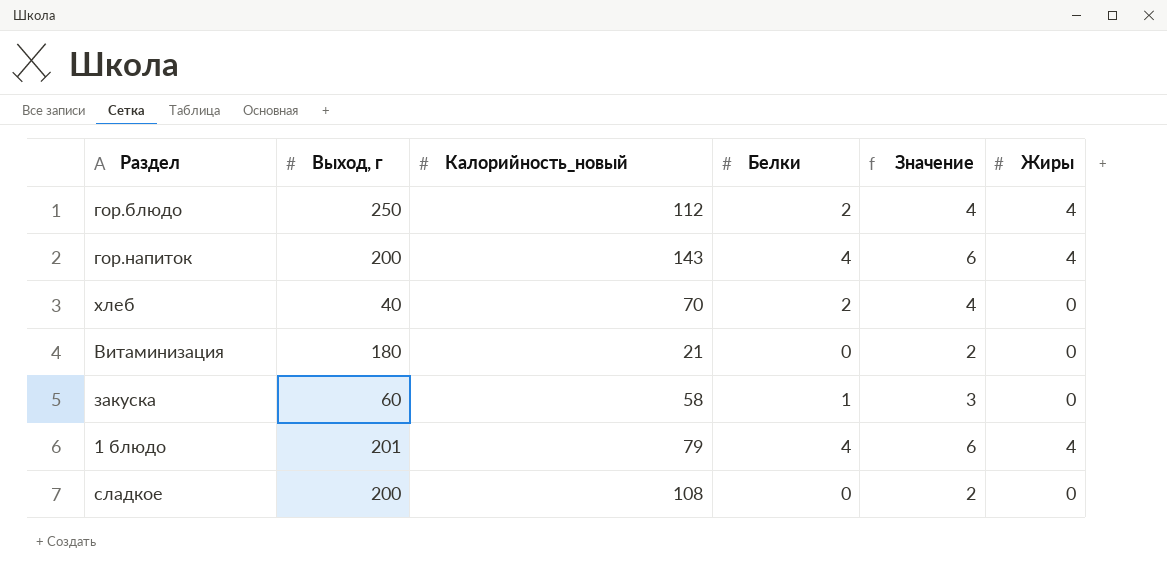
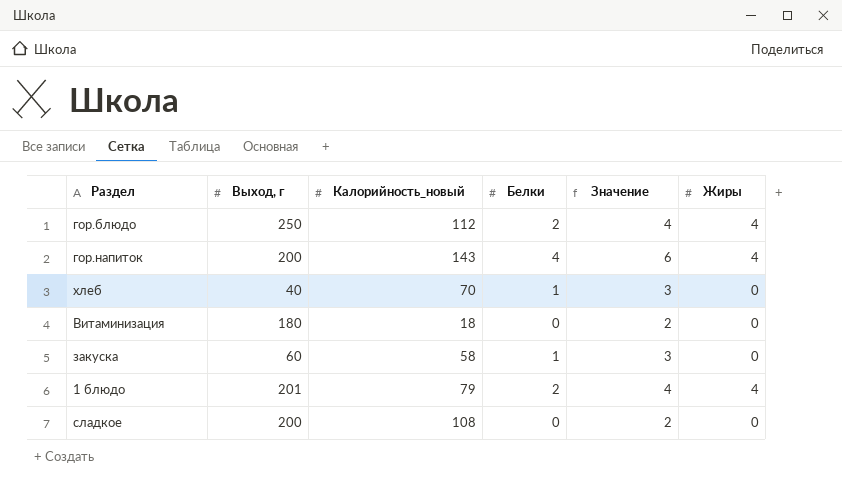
хлеб | Белки: 2 -> 1
хлеб | Значение: 4 -> 3
Витаминизация | Калорийность_новый: 21 -> 18
1 блюдо | Белки: 4 -> 2
1 блюдо | Значение: 6 -> 4

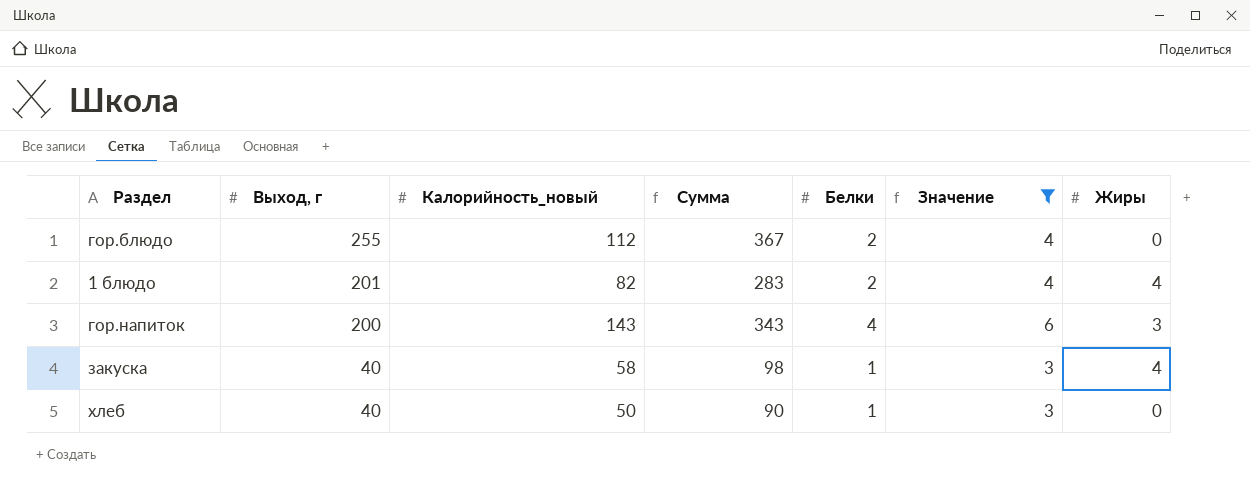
filter: none -> Значение != 2
row order: none -> Выход, г descending
column Сумма | formula: none -> [Выход, г] + [Калорийность_новый]
гор.блюдо | Выход, г: 250 -> 255
гор.блюдо | Жиры: 4 -> 0
1 блюдо | Калорийность_новый: 79 -> 82
гор.напиток | Жиры: 4 -> 3
закуска | Выход, г: 60 -> 40
закуска | Жиры: 0 -> 4
хлеб | Калорийность_новый: 70 -> 50

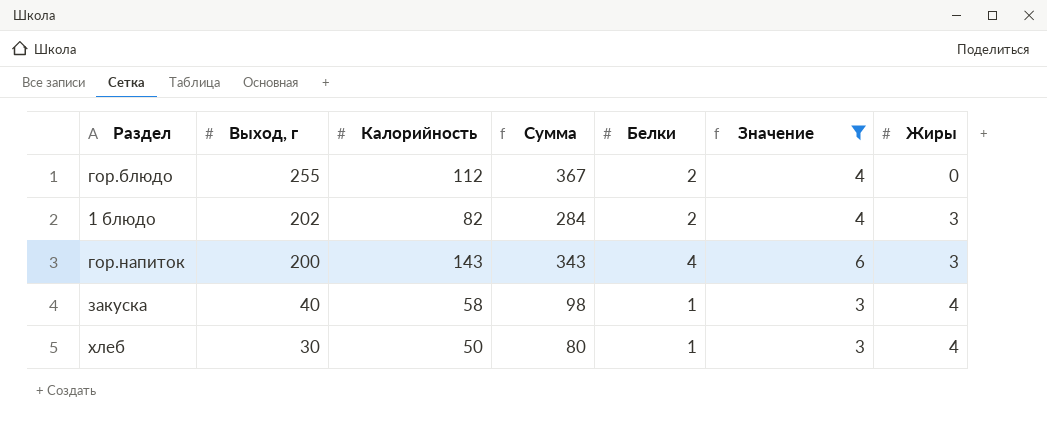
column name: Калорийность_новый -> Калорийность
1 блюдо | Выход, г: 201 -> 202
1 блюдо | Сумма: 283 -> 284
1 блюдо | Жиры: 4 -> 3
хлеб | Выход, г: 40 -> 30
хлеб | Сумма: 90 -> 80
хлеб | Жиры: 0 -> 4

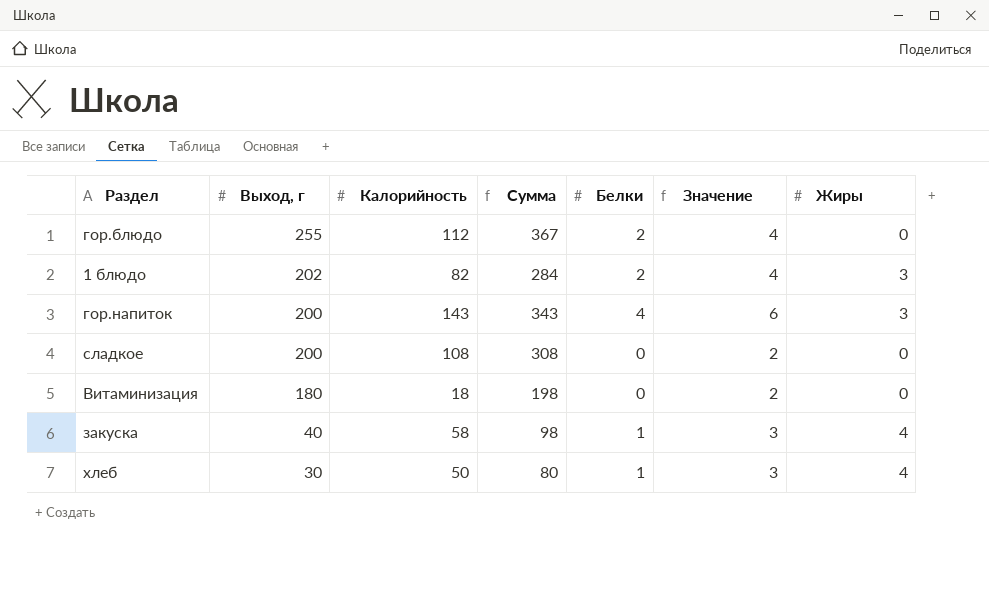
filter: Значение != 2 -> none

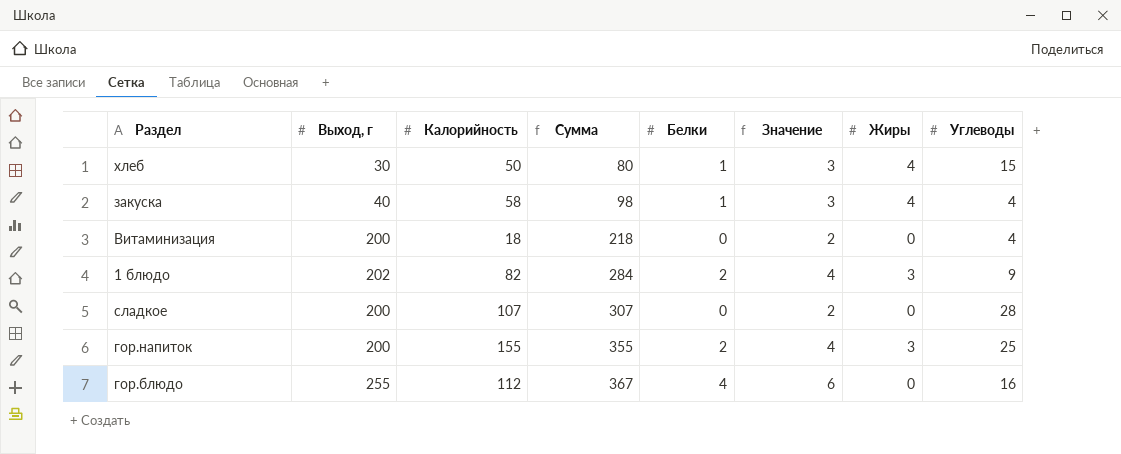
row order: Выход, г descending -> Сумма ascending
column Углеводы | position: none -> 8
Витаминизация | Выход, г: 180 -> 200
Витаминизация | Сумма: 198 -> 218
сладкое | Калорийность: 108 -> 107
сладкое | Сумма: 308 -> 307
гор.напиток | Калорийность: 143 -> 155
гор.напиток | Сумма: 343 -> 355
гор.напиток | Белки: 4 -> 2
гор.напиток | Значение: 6 -> 4
гор.блюдо | Белки: 2 -> 4
гор.блюдо | Значение: 4 -> 6

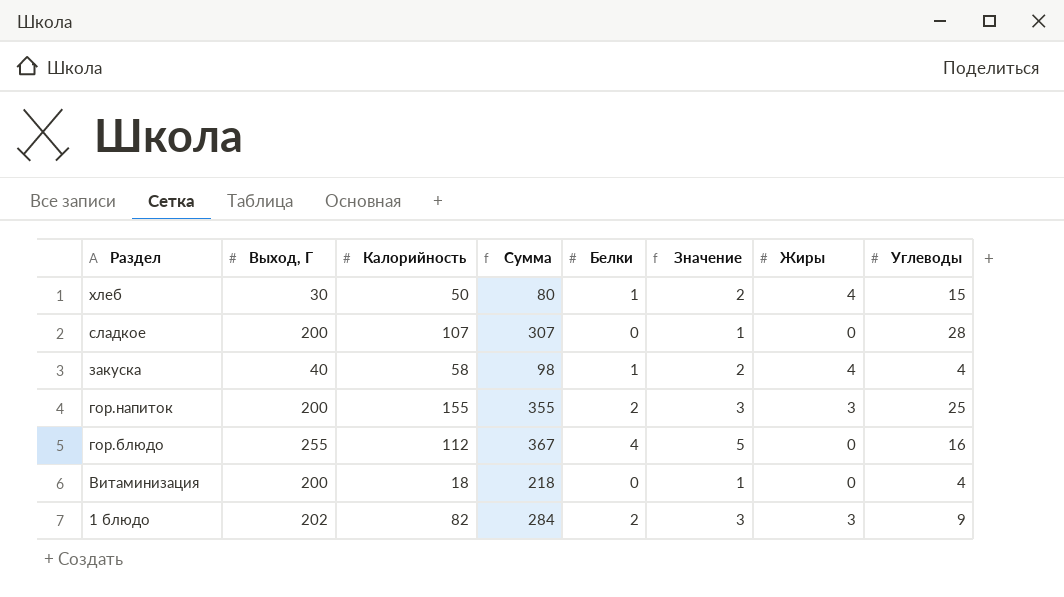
row order: Сумма ascending -> Раздел descending
column name: Выход, г -> Выход, Г
column Значение | formula: [Белки] + 2 -> [Белки] + 1

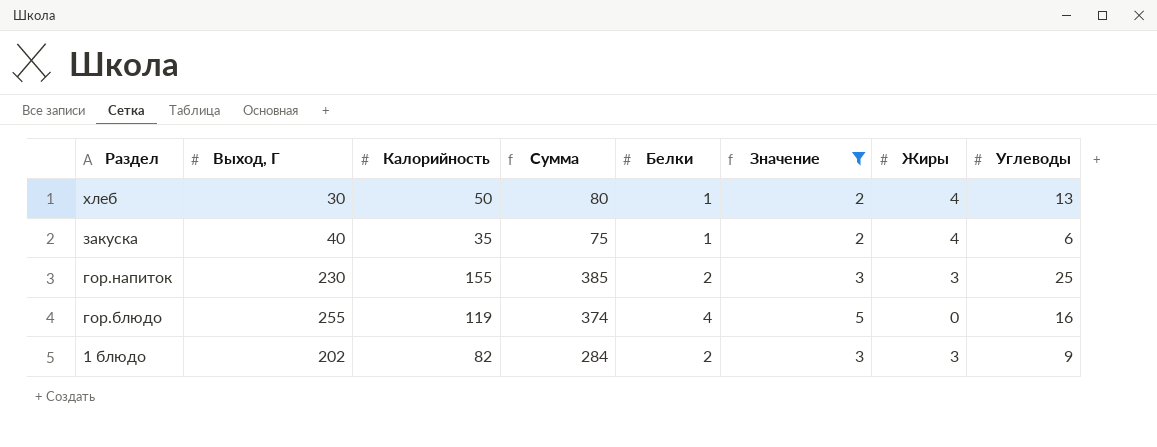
filter: none -> Значение != 1
хлеб | Углеводы: 15 -> 13
закуска | Калорийность: 58 -> 35
закуска | Сумма: 98 -> 75
закуска | Углеводы: 4 -> 6
гор.напиток | Выход, Г: 200 -> 230
гор.напиток | Сумма: 355 -> 385
гор.блюдо | Калорийность: 112 -> 119
гор.блюдо | Сумма: 367 -> 374

